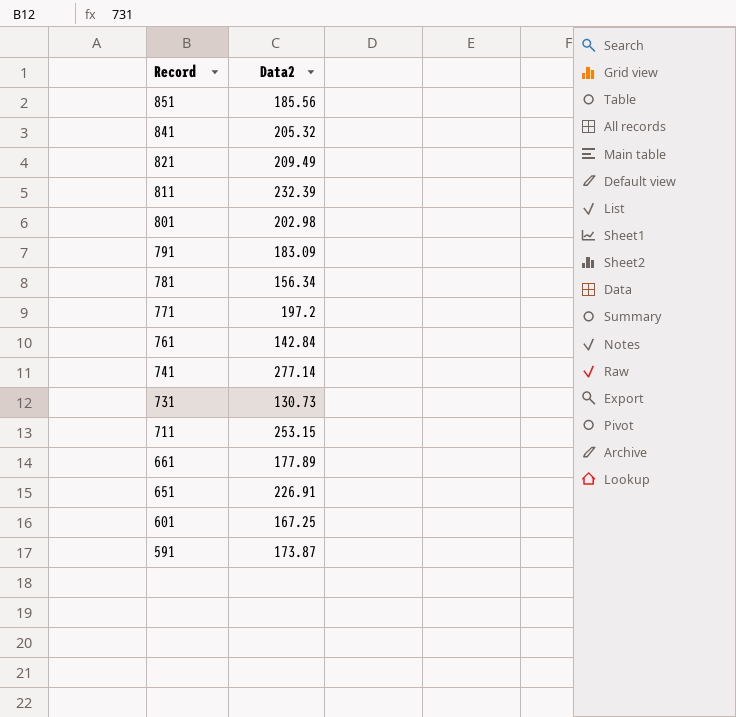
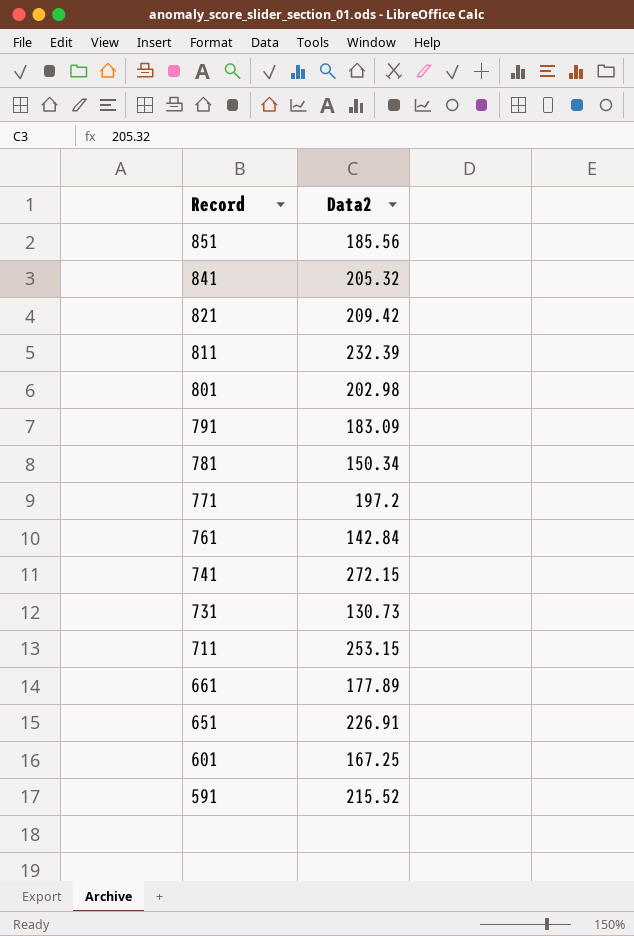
821 | Data2: 209.49 -> 209.42
781 | Data2: 156.34 -> 150.34
741 | Data2: 277.14 -> 272.15
591 | Data2: 173.87 -> 215.52

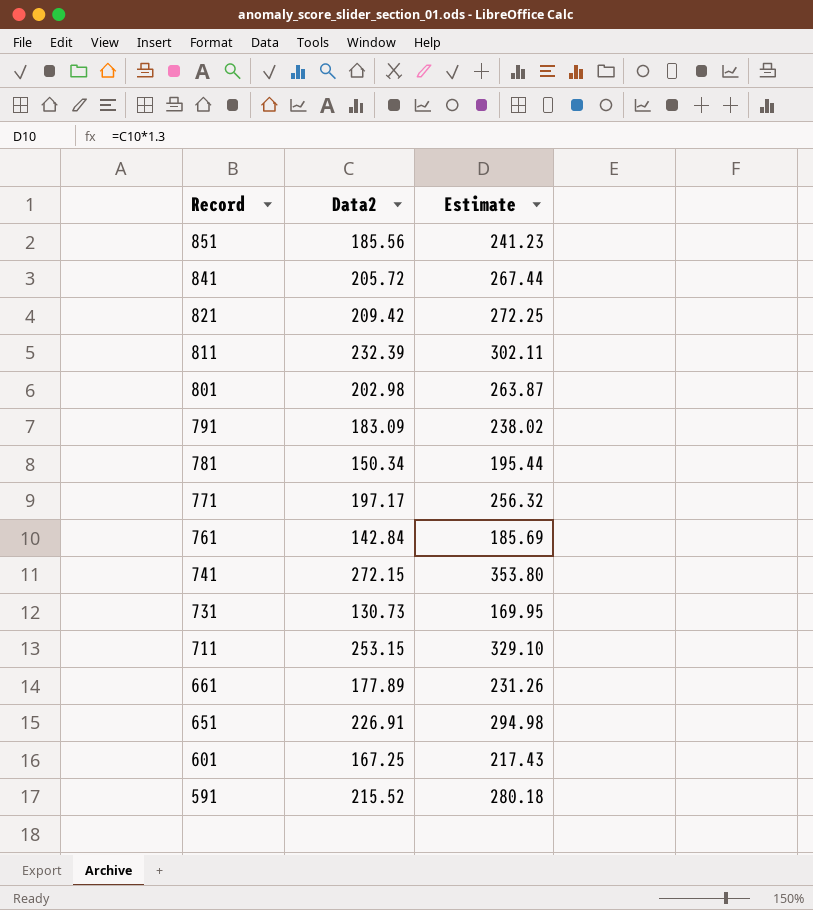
column Estimate | formula: none -> [Data2] * 1.3
841 | Data2: 205.32 -> 205.72
771 | Data2: 197.2 -> 197.17

